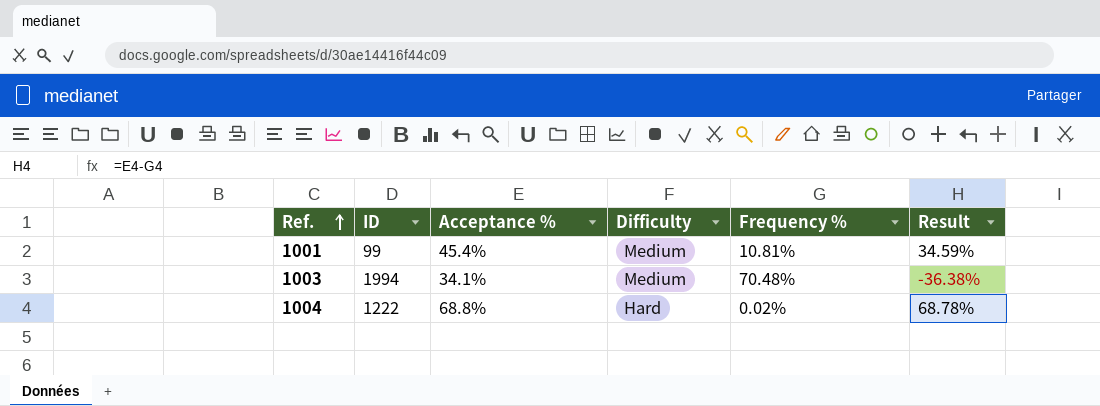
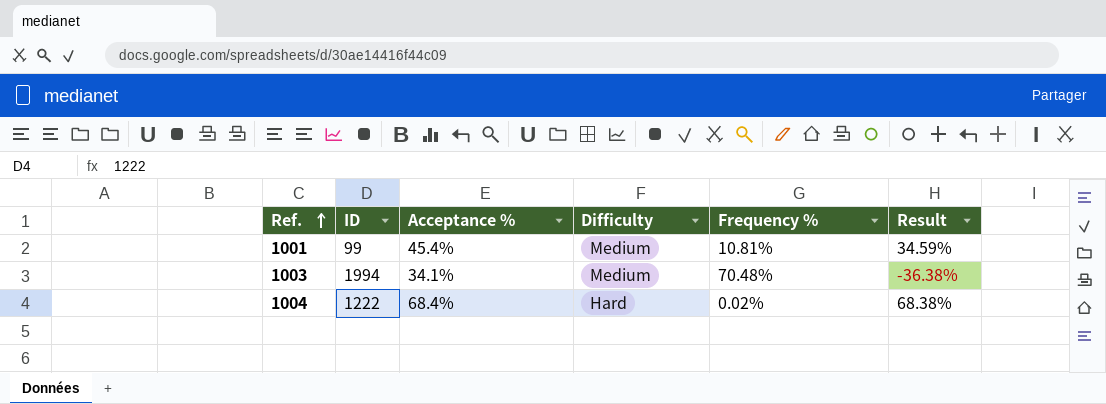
1004 | Acceptance %: 68.8% -> 68.4%
1004 | Result: 68.78% -> 68.38%

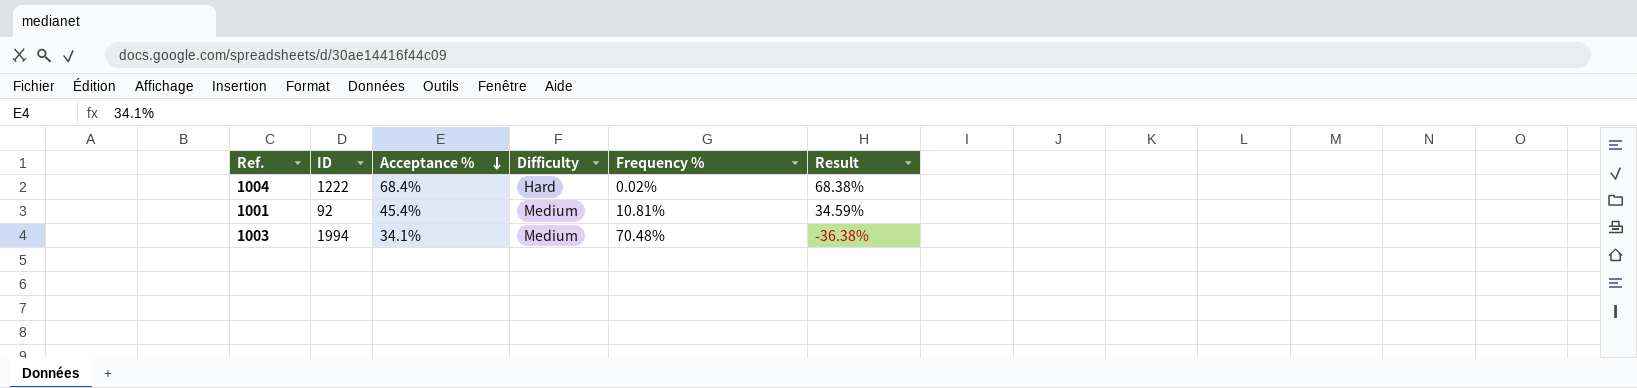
row order: Ref. ascending -> Acceptance % descending
1001 | ID: 99 -> 92

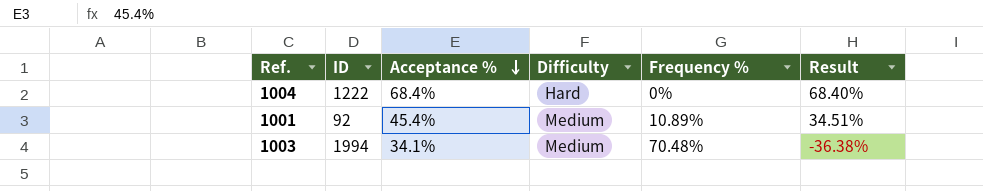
1004 | Frequency %: 0.02% -> 0%
1004 | Result: 68.38% -> 68.40%
1001 | Frequency %: 10.81% -> 10.89%
1001 | Result: 34.59% -> 34.51%

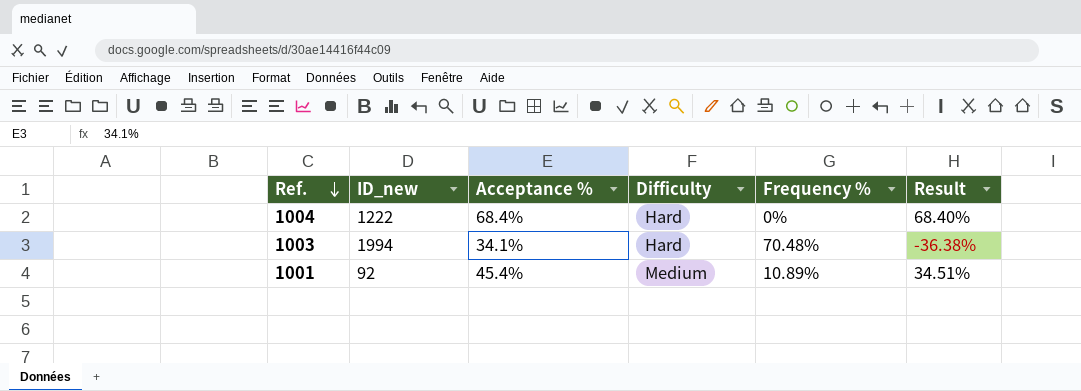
row order: Acceptance % descending -> Ref. descending
column name: ID -> ID_new
1003 | Difficulty: Medium -> Hard

